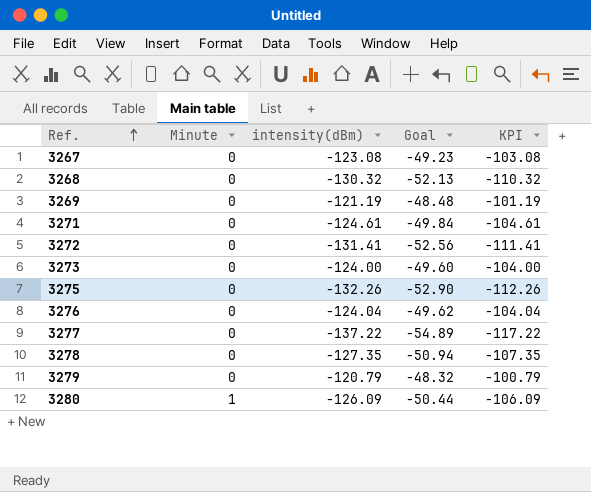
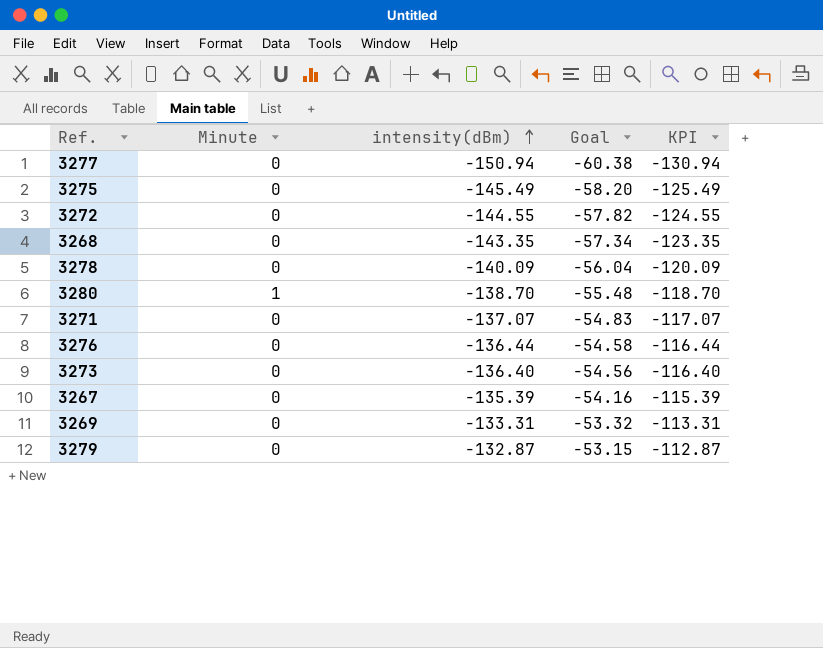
row order: Ref. ascending -> intensity(dBm) ascending
3277 | intensity(dBm): -137.22 -> -150.94
3277 | Goal: -54.89 -> -60.38
3277 | KPI: -117.22 -> -130.94
3275 | intensity(dBm): -132.26 -> -145.49
3275 | Goal: -52.90 -> -58.20
3275 | KPI: -112.26 -> -125.49
3272 | intensity(dBm): -131.41 -> -144.55
3272 | Goal: -52.56 -> -57.82
3272 | KPI: -111.41 -> -124.55
3268 | intensity(dBm): -130.32 -> -143.35
3268 | Goal: -52.13 -> -57.34
3268 | KPI: -110.32 -> -123.35
3278 | intensity(dBm): -127.35 -> -140.09
3278 | Goal: -50.94 -> -56.04
3278 | KPI: -107.35 -> -120.09
3280 | intensity(dBm): -126.09 -> -138.70
3280 | Goal: -50.44 -> -55.48
3280 | KPI: -106.09 -> -118.70
3271 | intensity(dBm): -124.61 -> -137.07
3271 | Goal: -49.84 -> -54.83
3271 | KPI: -104.61 -> -117.07
3276 | intensity(dBm): -124.04 -> -136.44
3276 | Goal: -49.62 -> -54.58
3276 | KPI: -104.04 -> -116.44
3273 | intensity(dBm): -124.00 -> -136.40
3273 | Goal: -49.60 -> -54.56
3273 | KPI: -104.00 -> -116.40
3267 | intensity(dBm): -123.08 -> -135.39
3267 | Goal: -49.23 -> -54.16
3267 | KPI: -103.08 -> -115.39
3269 | intensity(dBm): -121.19 -> -133.31
3269 | Goal: -48.48 -> -53.32
3269 | KPI: -101.19 -> -113.31
3279 | intensity(dBm): -120.79 -> -132.87
3279 | Goal: -48.32 -> -53.15
3279 | KPI: -100.79 -> -112.87

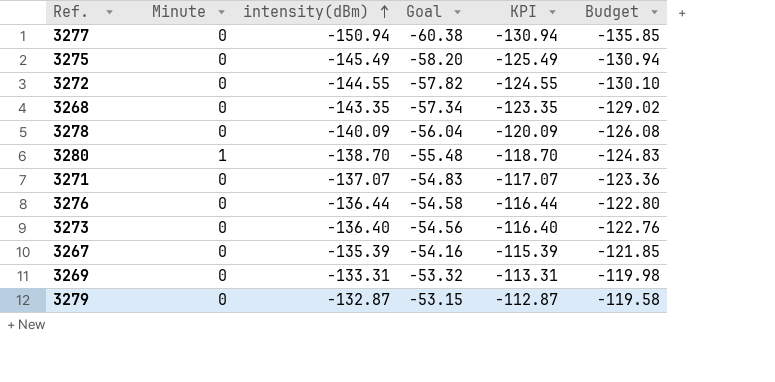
column Budget | formula: none -> [intensity(dBm)] * 0.9

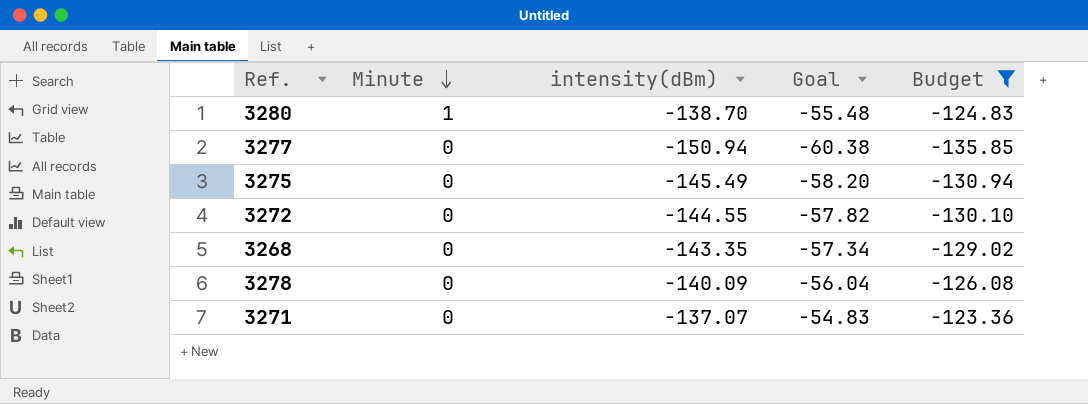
filter: none -> Budget <= -123.36
row order: intensity(dBm) ascending -> Minute descending
column KPI | formula: [intensity(dBm)] + 20 -> none

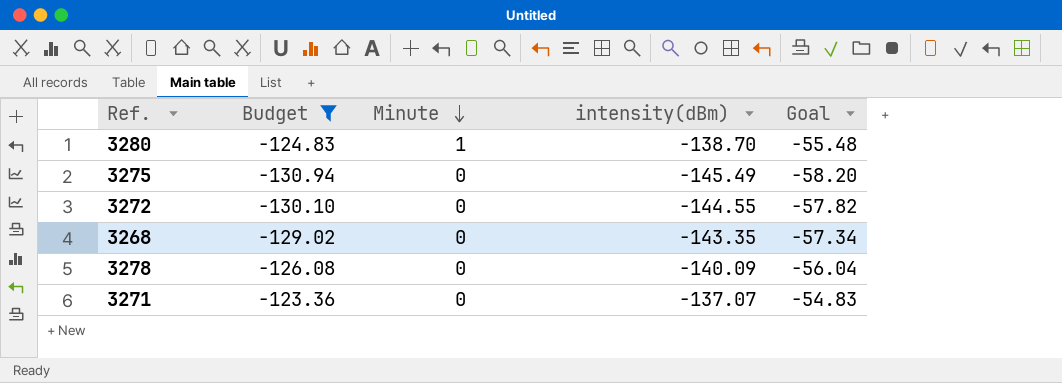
column Budget | position: 5 -> 2
row 3277: 0 | -150.94 | -60.38 | -135.85 -> none

